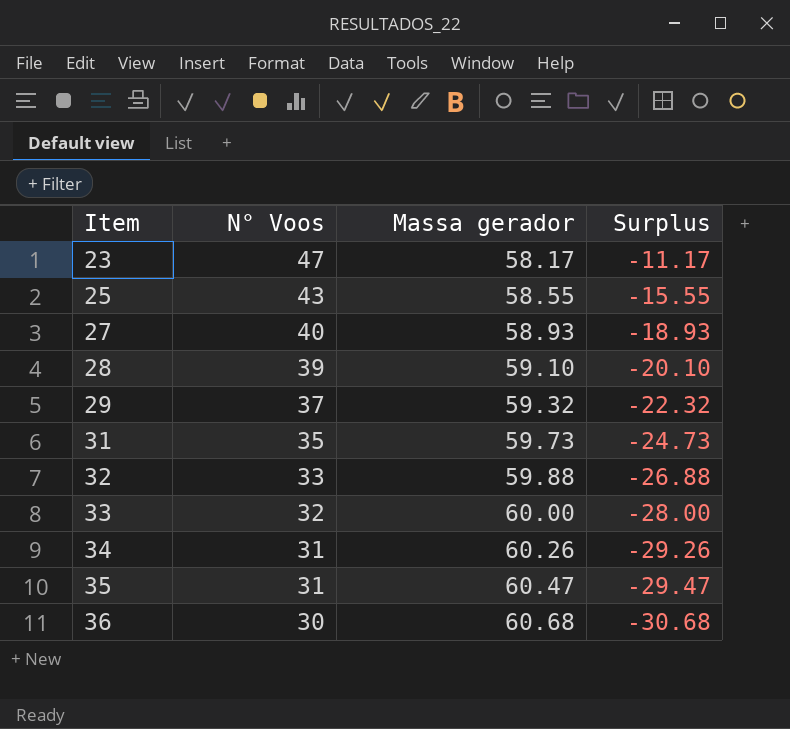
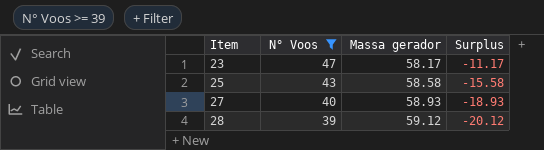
filter: none -> N° Voos >= 39
25 | Massa gerador: 58.55 -> 58.58
25 | Surplus: -15.55 -> -15.58
28 | Massa gerador: 59.10 -> 59.12
28 | Surplus: -20.10 -> -20.12

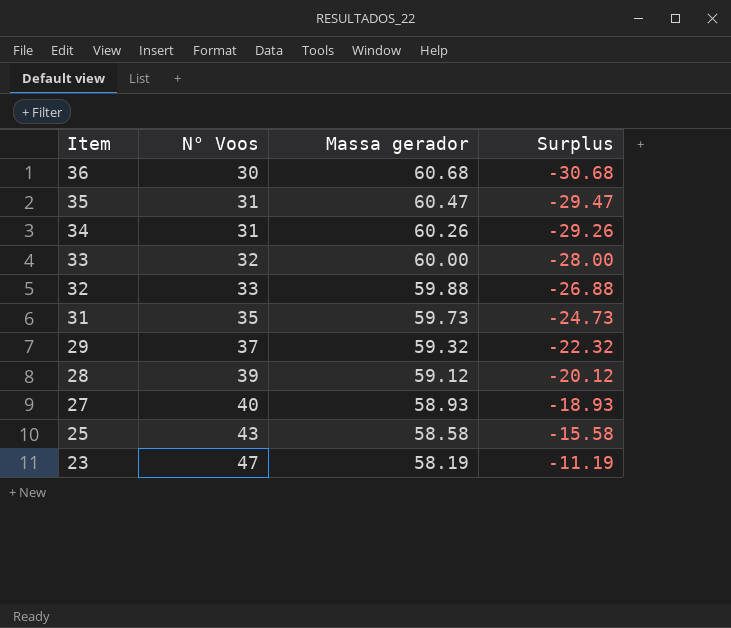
filter: N° Voos >= 39 -> none
row order: Item ascending -> Item descending
23 | Massa gerador: 58.17 -> 58.19
23 | Surplus: -11.17 -> -11.19

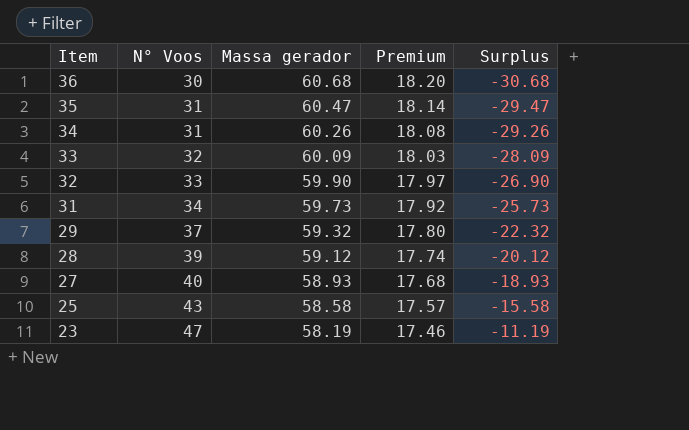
column Premium | formula: none -> [Massa gerador] * 0.3
33 | Massa gerador: 60.00 -> 60.09
33 | Surplus: -28.00 -> -28.09
32 | Massa gerador: 59.88 -> 59.90
32 | Surplus: -26.88 -> -26.90
31 | N° Voos: 35 -> 34
31 | Surplus: -24.73 -> -25.73

